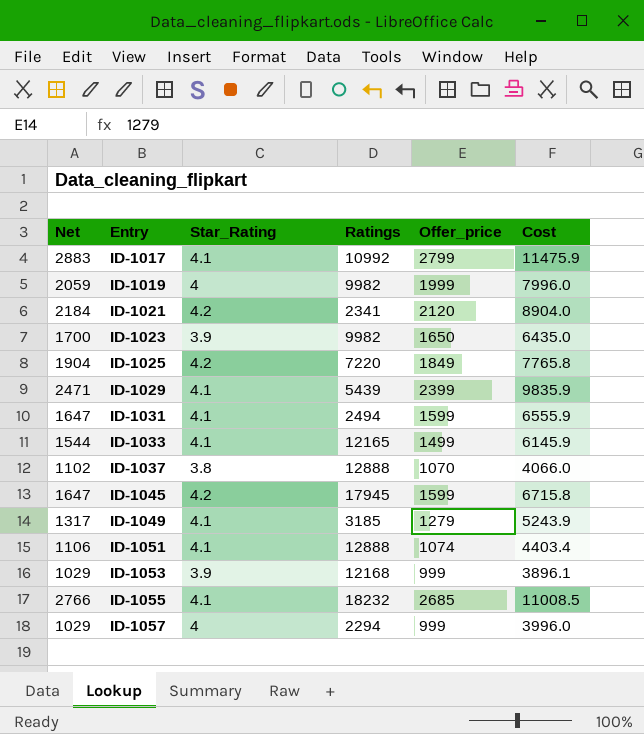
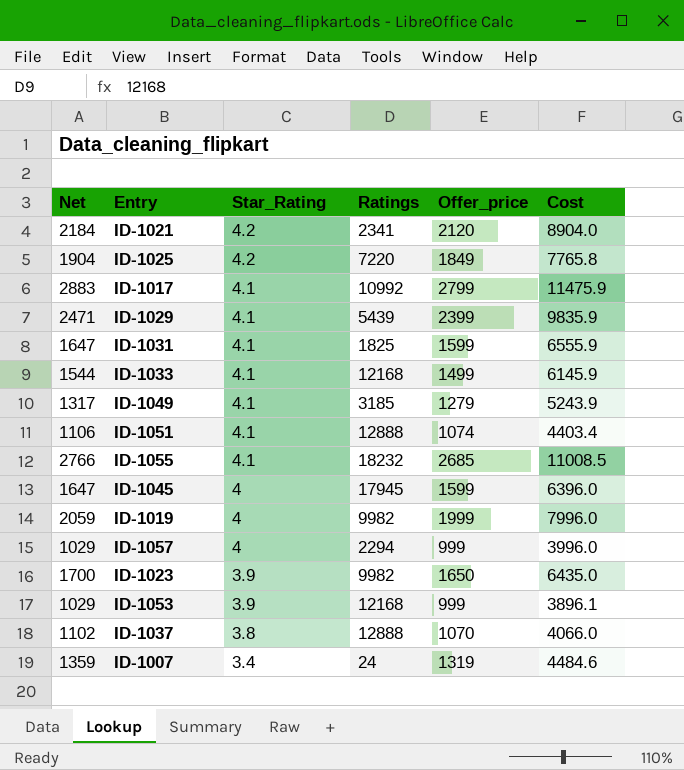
row order: Entry ascending -> Star_Rating descending
ID-1031 | Ratings: 2494 -> 1825
ID-1033 | Ratings: 12165 -> 12168
ID-1045 | Star_Rating: 4.2 -> 4
ID-1045 | Cost: 6715.8 -> 6396.0
row ID-1007: none -> 1359 | 3.4 | 24 | 1319 | 4484.6

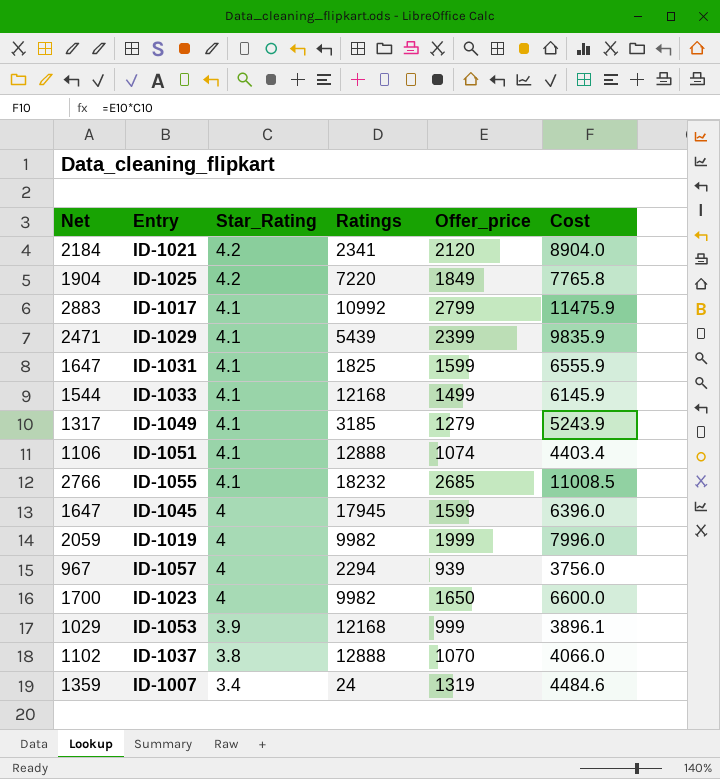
ID-1057 | Net: 1029 -> 967
ID-1057 | Offer_price: 999 -> 939
ID-1057 | Cost: 3996.0 -> 3756.0
ID-1023 | Star_Rating: 3.9 -> 4
ID-1023 | Cost: 6435.0 -> 6600.0

